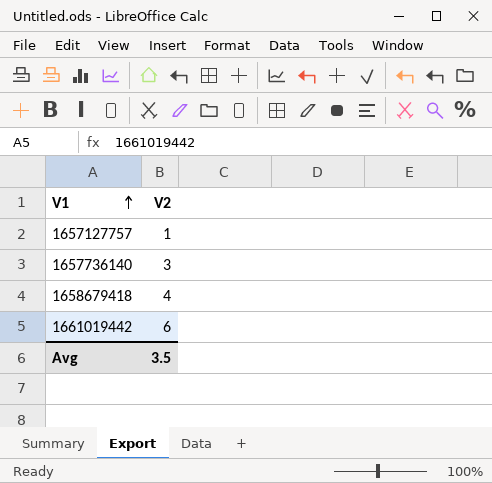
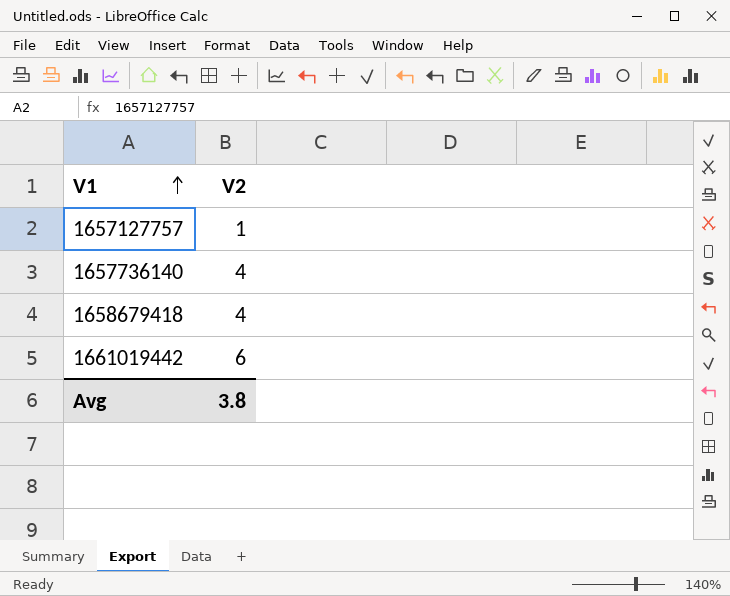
1657736140 | V2: 3 -> 4
Avg | V2: 3.5 -> 3.8

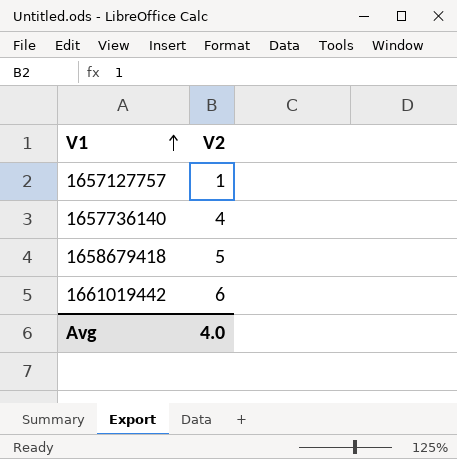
1658679418 | V2: 4 -> 5
Avg | V2: 3.8 -> 4.0

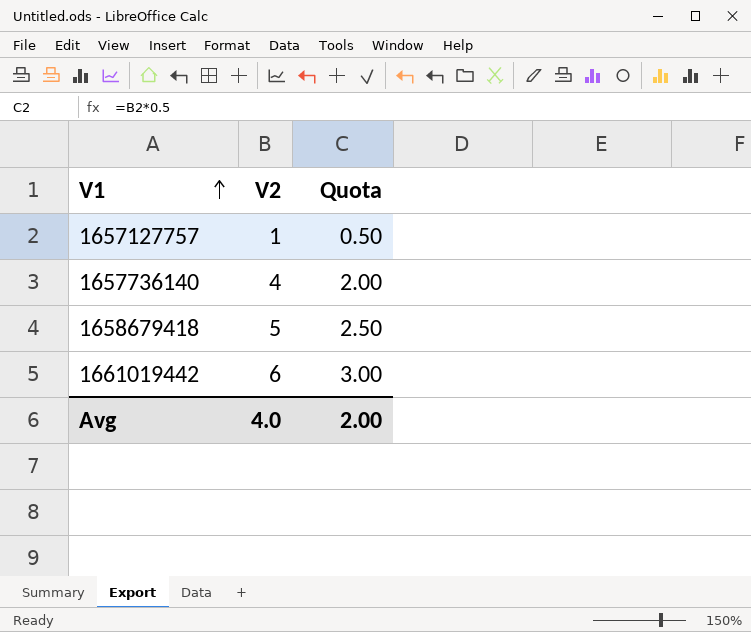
column Quota | formula: none -> [V2] * 0.5

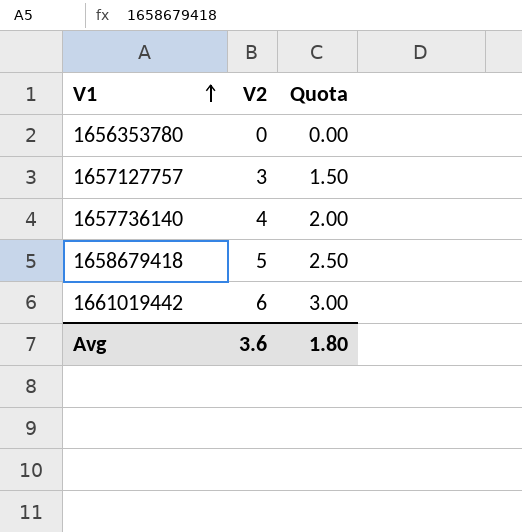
row 1656353780: none -> 0 | 0.00
1657127757 | V2: 1 -> 3
1657127757 | Quota: 0.50 -> 1.50
Avg | V2: 4.0 -> 3.6
Avg | Quota: 2.00 -> 1.80

